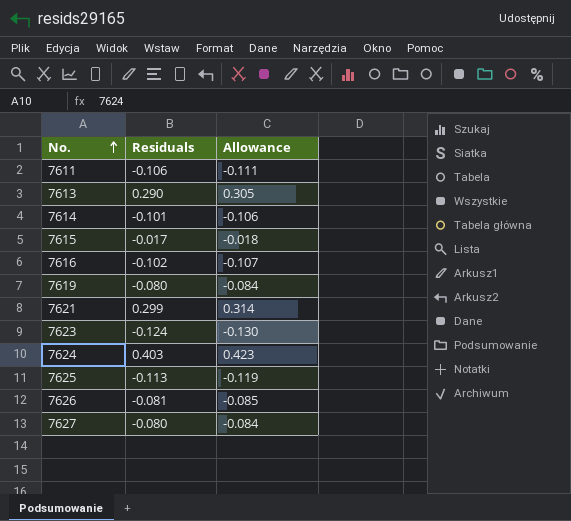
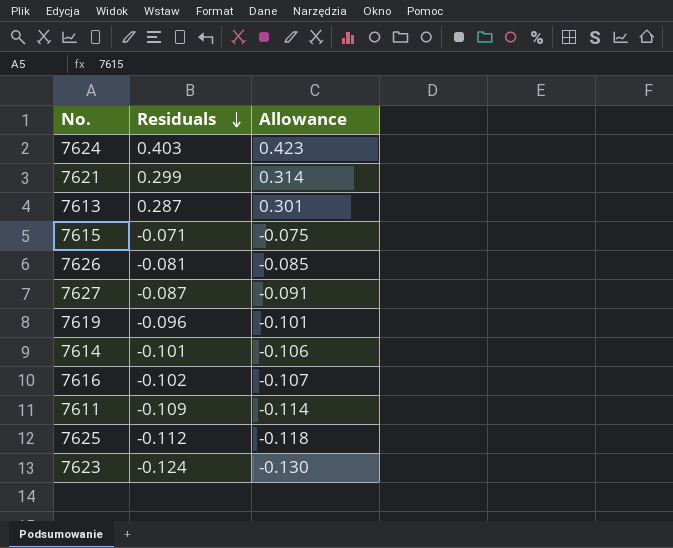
row order: No. ascending -> Residuals descending
7613 | Residuals: 0.290 -> 0.287
7613 | Allowance: 0.305 -> 0.301
7615 | Residuals: -0.017 -> -0.071
7615 | Allowance: -0.018 -> -0.075
7627 | Residuals: -0.080 -> -0.087
7627 | Allowance: -0.084 -> -0.091
7619 | Residuals: -0.080 -> -0.096
7619 | Allowance: -0.084 -> -0.101
7611 | Residuals: -0.106 -> -0.109
7611 | Allowance: -0.111 -> -0.114
7625 | Residuals: -0.113 -> -0.112
7625 | Allowance: -0.119 -> -0.118

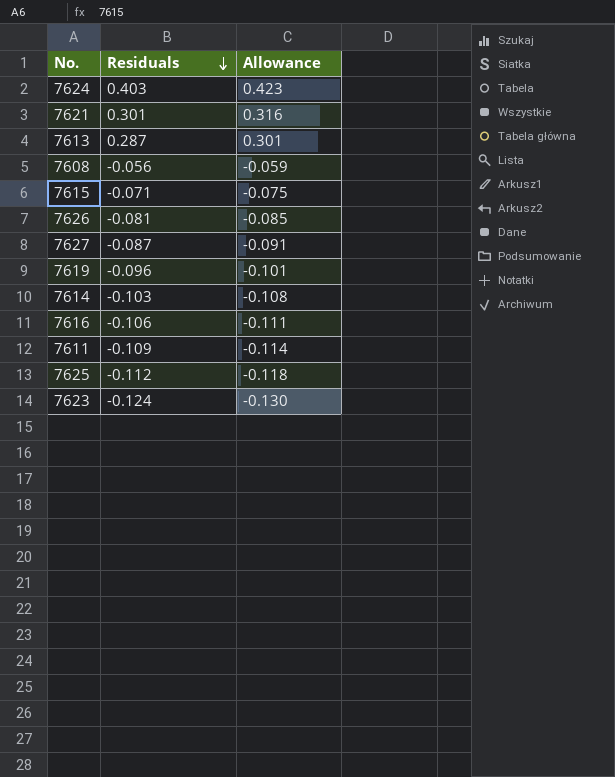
7621 | Residuals: 0.299 -> 0.301
7621 | Allowance: 0.314 -> 0.316
row 7608: none -> -0.056 | -0.059
7614 | Residuals: -0.101 -> -0.103
7614 | Allowance: -0.106 -> -0.108
7616 | Residuals: -0.102 -> -0.106
7616 | Allowance: -0.107 -> -0.111

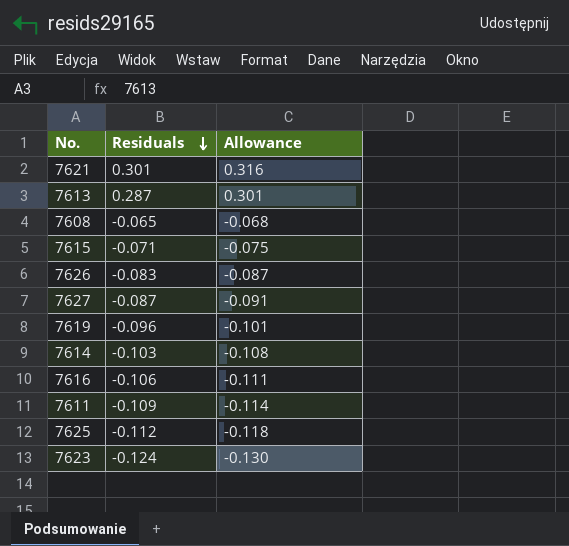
row 7624: 0.403 | 0.423 -> none
7608 | Residuals: -0.056 -> -0.065
7608 | Allowance: -0.059 -> -0.068
7626 | Residuals: -0.081 -> -0.083
7626 | Allowance: -0.085 -> -0.087

